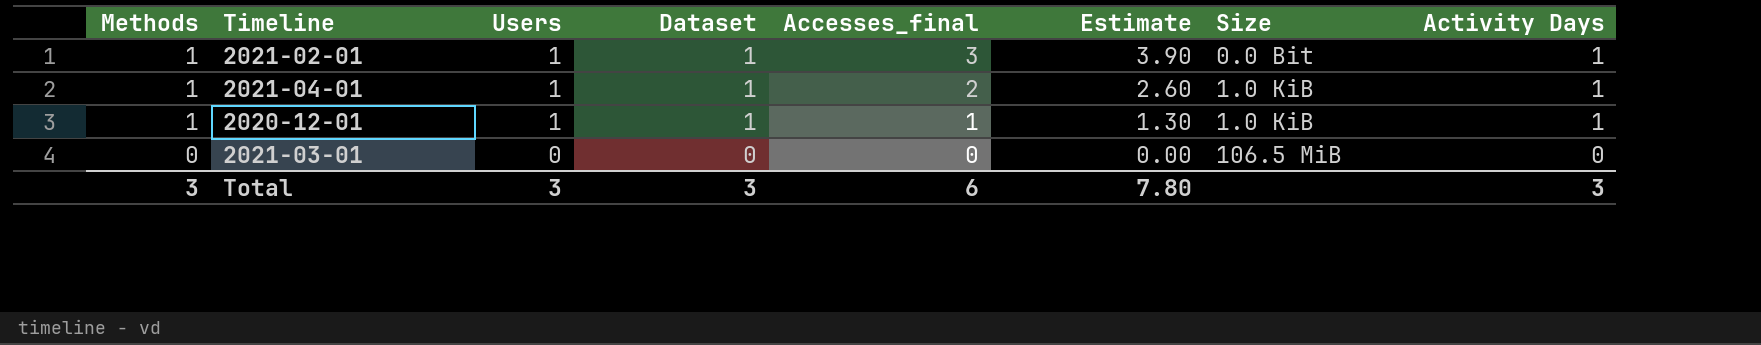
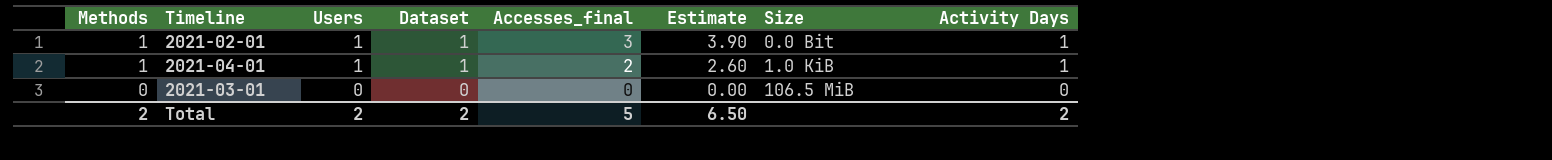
row 2020-12-01: 1 | 1 | 1 | 1 | 1.30 | 1.0 KiB | 1 -> none
Total | Methods: 3 -> 2
Total | Users: 3 -> 2
Total | Dataset: 3 -> 2
Total | Accesses_final: 6 -> 5
Total | Estimate: 7.80 -> 6.50
Total | Activity Days: 3 -> 2

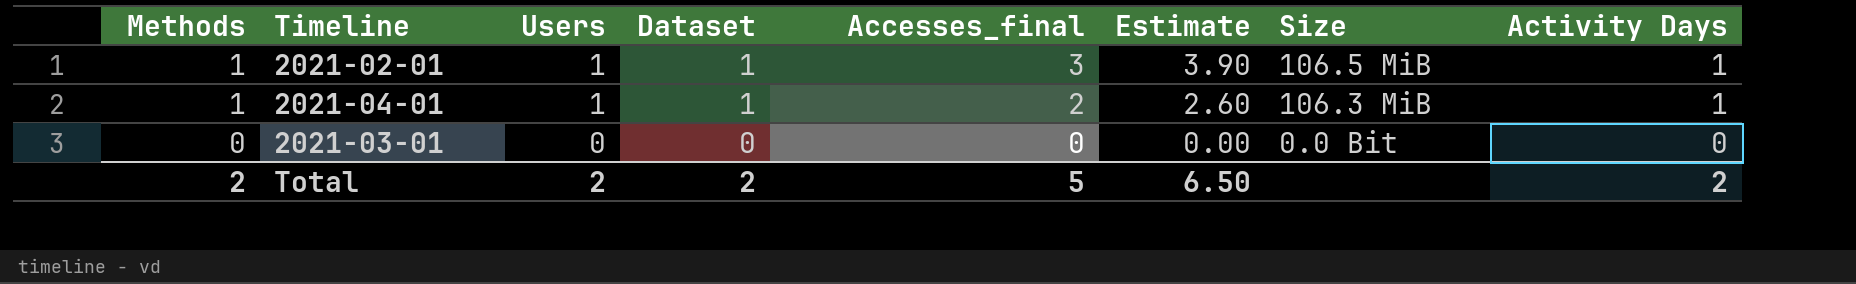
2021-02-01 | Size: 0.0 Bit -> 106.5 MiB
2021-04-01 | Size: 1.0 KiB -> 106.3 MiB
2021-03-01 | Size: 106.5 MiB -> 0.0 Bit

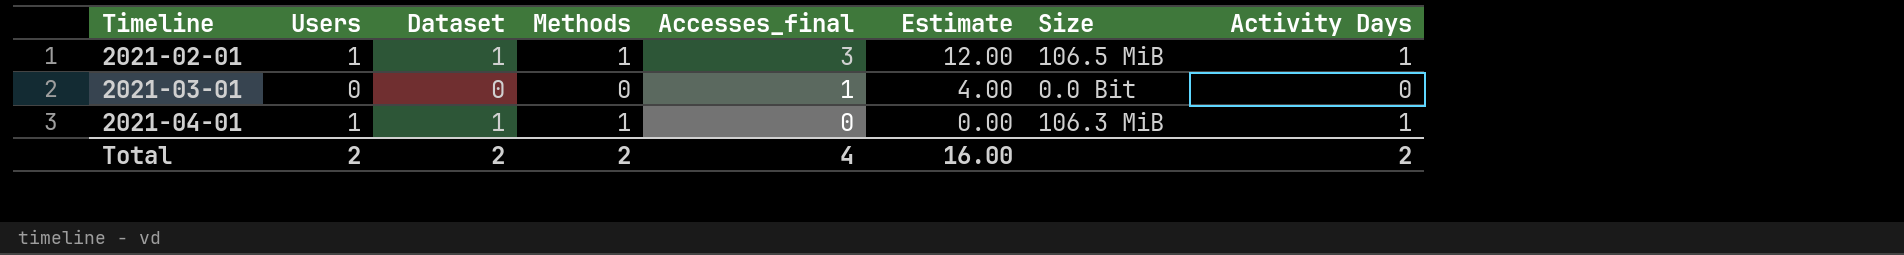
row order: Methods descending -> Timeline ascending
column Methods | position: 1 -> 4
column Estimate | formula: [Accesses_final] * 1.3 -> [Accesses_final] * 4
2021-03-01 | Accesses_final: 0 -> 1
2021-04-01 | Accesses_final: 2 -> 0
Total | Accesses_final: 5 -> 4
Total | Estimate: 6.50 -> 16.00

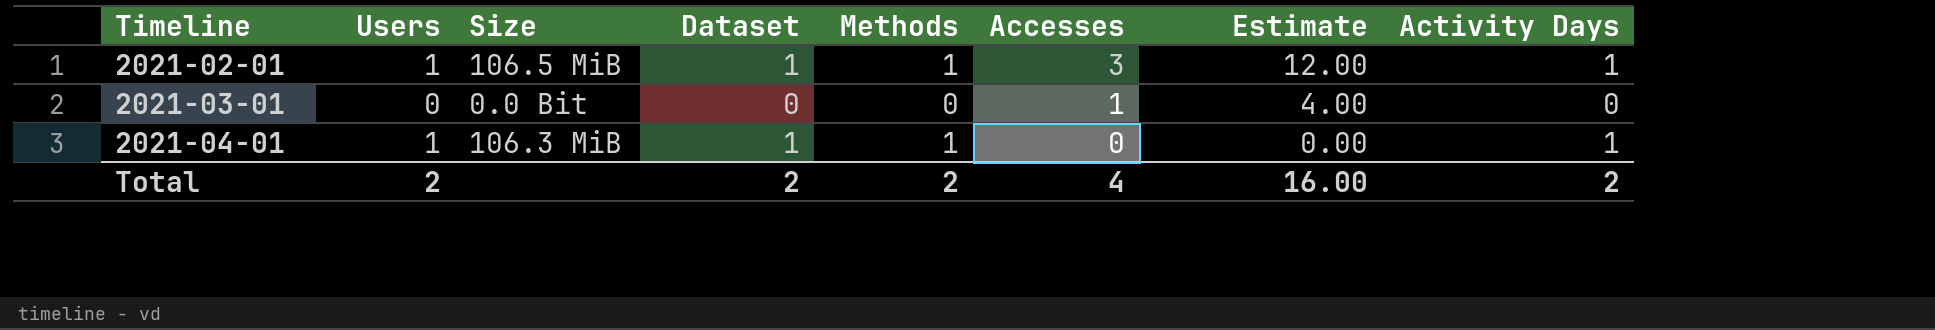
column Size | position: 7 -> 3
column name: Accesses_final -> Accesses

